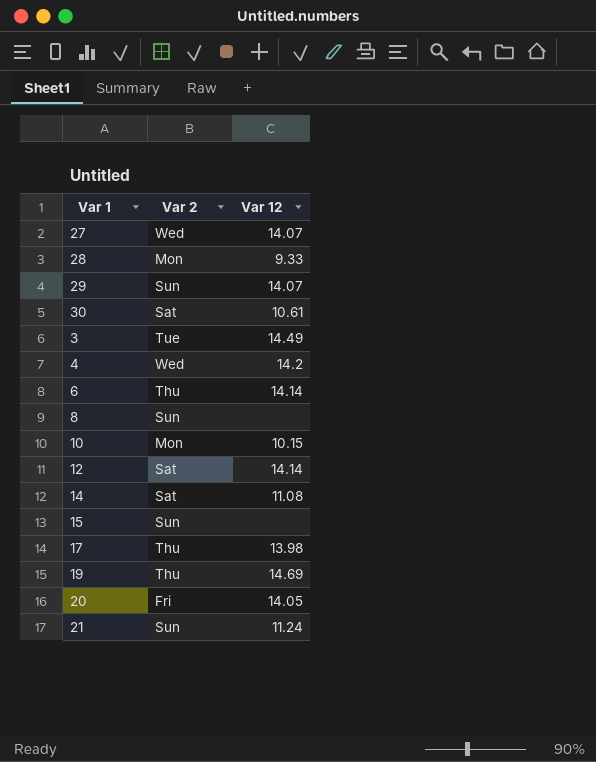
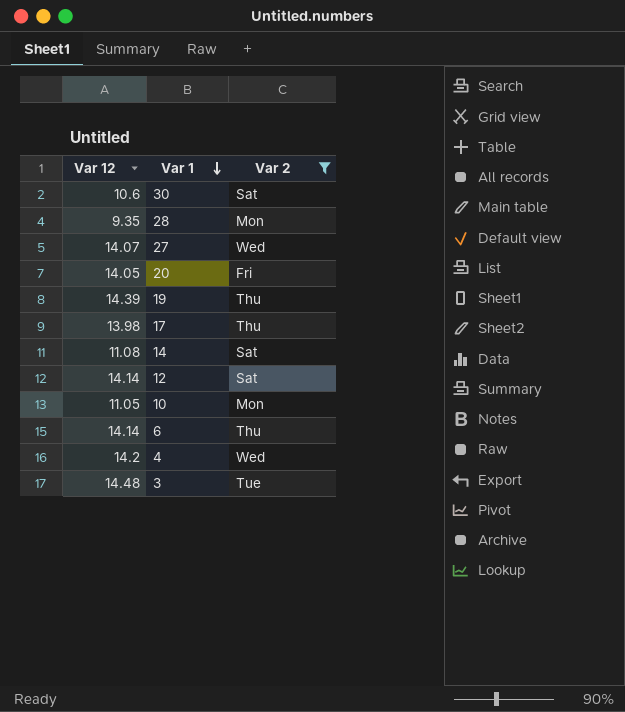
filter: none -> Var 2 != Sun
row order: none -> Var 1 descending
column Var 12 | position: 3 -> 1
30 | Var 12: 10.61 -> 10.6
28 | Var 12: 9.33 -> 9.35
19 | Var 12: 14.69 -> 14.39
10 | Var 12: 10.15 -> 11.05
3 | Var 12: 14.49 -> 14.48

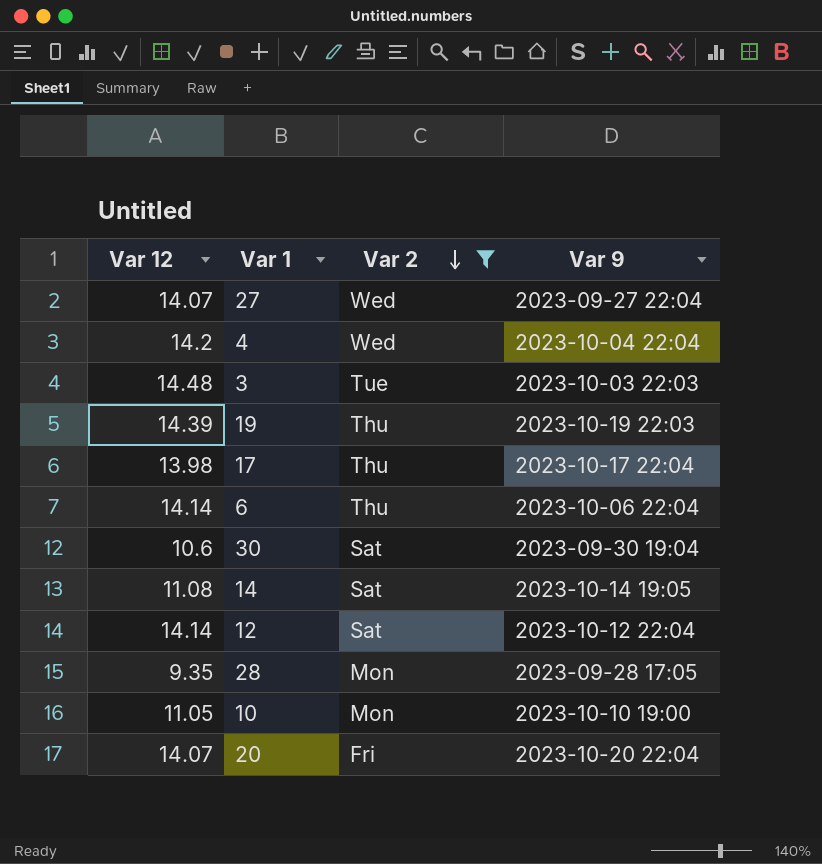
row order: Var 1 descending -> Var 2 descending
column Var 9 | position: none -> 4
20 | Var 12: 14.05 -> 14.07

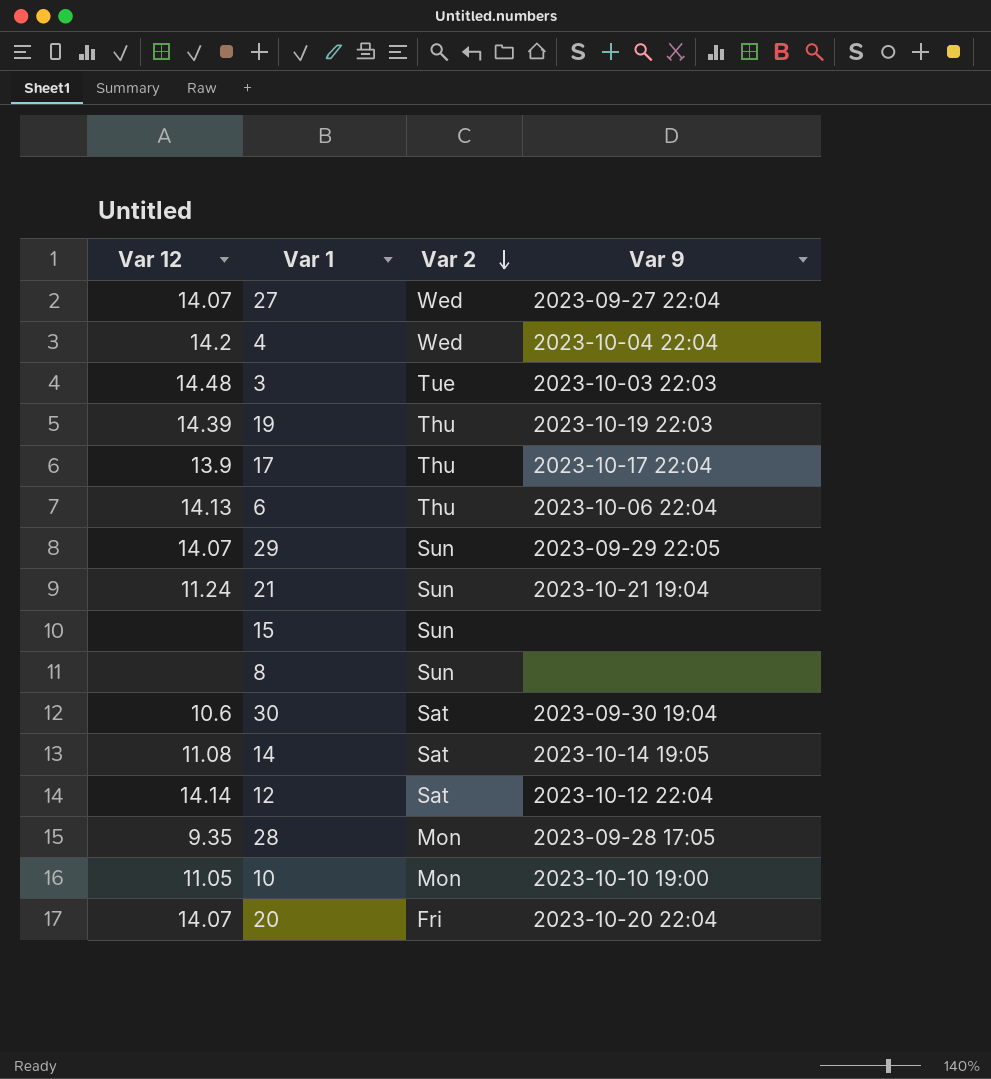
filter: Var 2 != Sun -> none
17 | Var 12: 13.98 -> 13.9
6 | Var 12: 14.14 -> 14.13

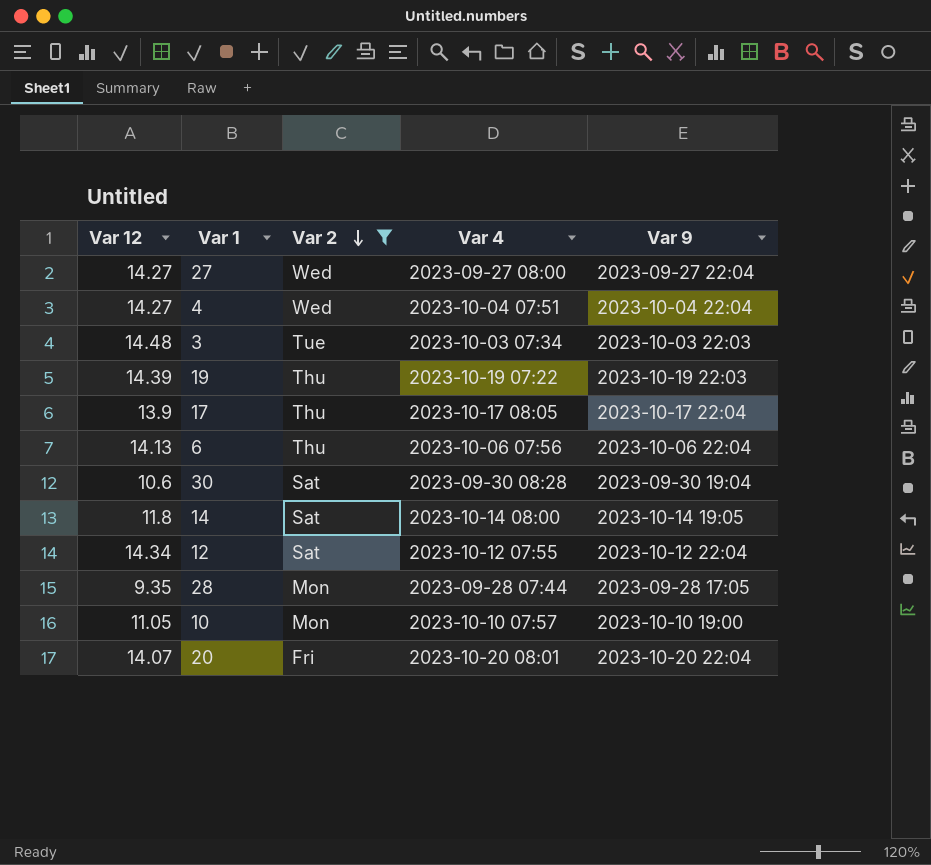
filter: none -> Var 2 != Sun
column Var 4 | position: none -> 4
27 | Var 12: 14.07 -> 14.27
4 | Var 12: 14.2 -> 14.27
14 | Var 12: 11.08 -> 11.8
12 | Var 12: 14.14 -> 14.34

